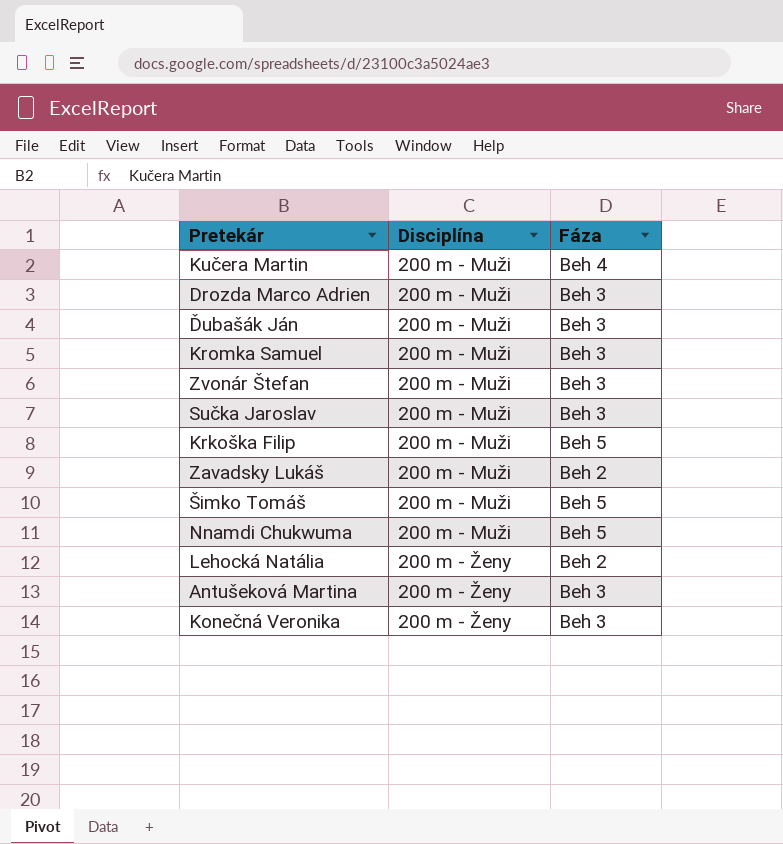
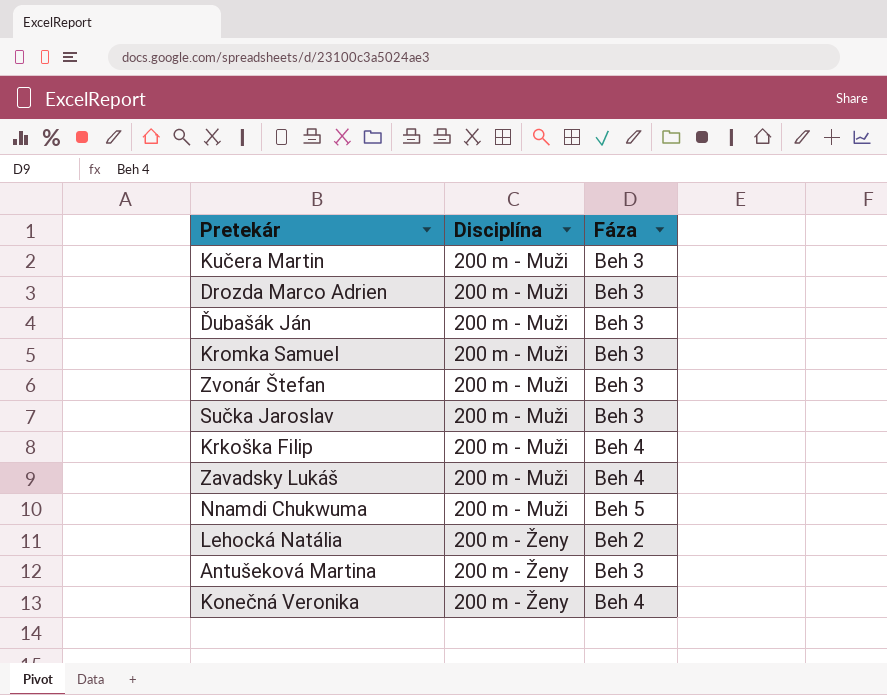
row Šimko Tomáš: 200 m - Muži | Beh 5 -> none
Kučera Martin | Fáza: Beh 4 -> Beh 3
Krkoška Filip | Fáza: Beh 5 -> Beh 4
Zavadsky Lukáš | Fáza: Beh 2 -> Beh 4
Konečná Veronika | Fáza: Beh 3 -> Beh 4

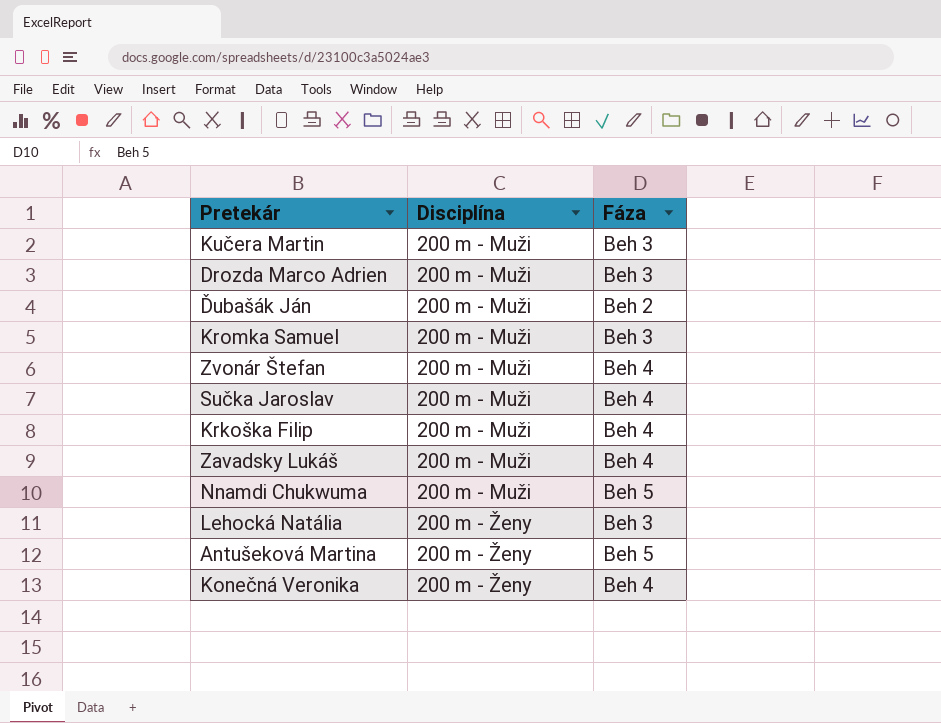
Ďubašák Ján | Fáza: Beh 3 -> Beh 2
Zvonár Štefan | Fáza: Beh 3 -> Beh 4
Sučka Jaroslav | Fáza: Beh 3 -> Beh 4
Lehocká Natália | Fáza: Beh 2 -> Beh 3
Antušeková Martina | Fáza: Beh 3 -> Beh 5

